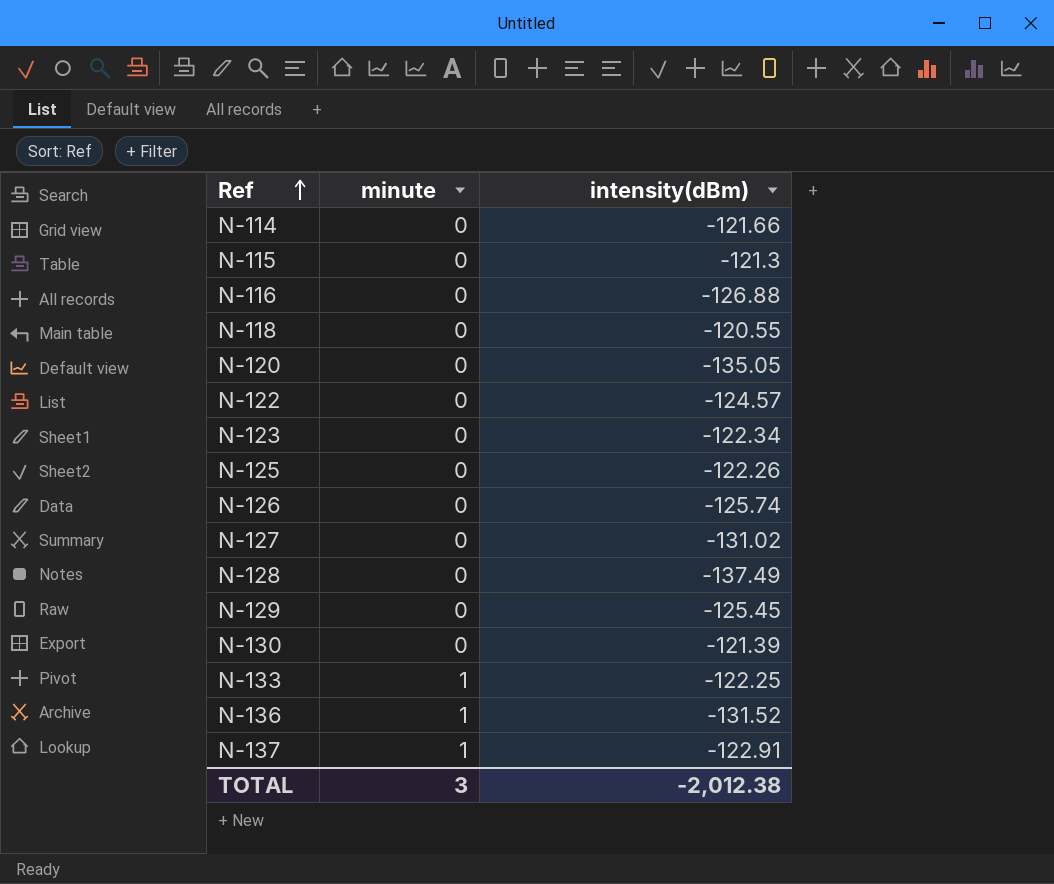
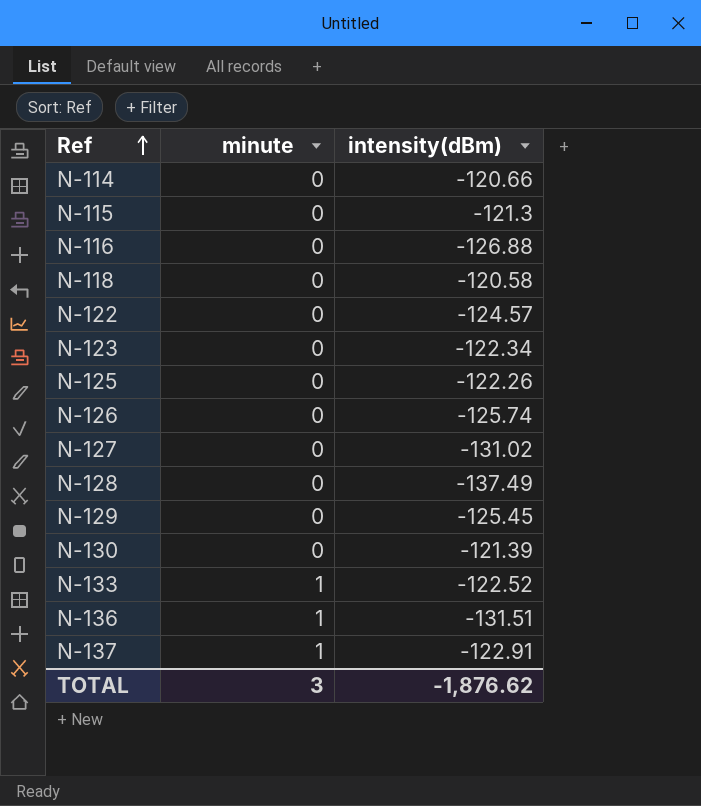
row N-120: 0 | -135.05 -> none
N-114 | intensity(dBm): -121.66 -> -120.66
N-118 | intensity(dBm): -120.55 -> -120.58
N-133 | intensity(dBm): -122.25 -> -122.52
N-136 | intensity(dBm): -131.52 -> -131.51
TOTAL | intensity(dBm): -2,012.38 -> -1,876.62

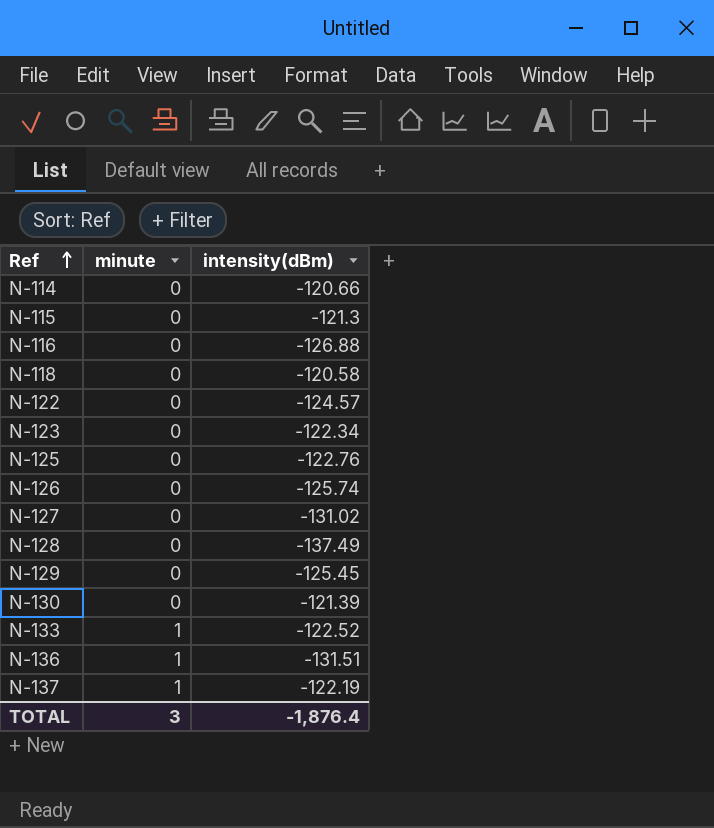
N-125 | intensity(dBm): -122.26 -> -122.76
N-137 | intensity(dBm): -122.91 -> -122.19
TOTAL | intensity(dBm): -1,876.62 -> -1,876.4

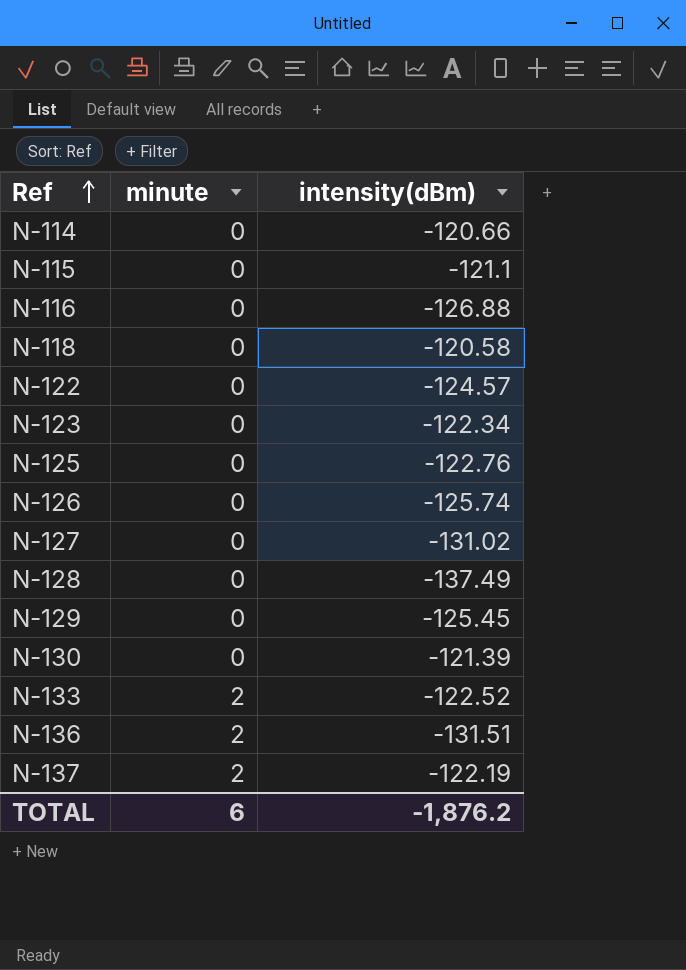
N-115 | intensity(dBm): -121.3 -> -121.1
N-133 | minute: 1 -> 2
N-136 | minute: 1 -> 2
N-137 | minute: 1 -> 2
TOTAL | minute: 3 -> 6
TOTAL | intensity(dBm): -1,876.4 -> -1,876.2

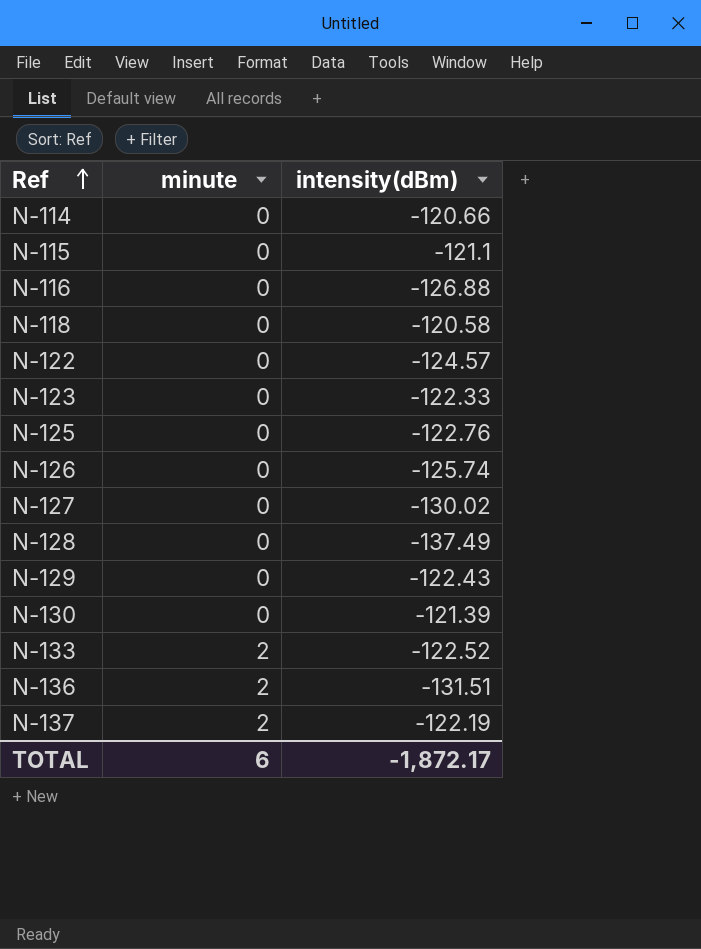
N-123 | intensity(dBm): -122.34 -> -122.33
N-127 | intensity(dBm): -131.02 -> -130.02
N-129 | intensity(dBm): -125.45 -> -122.43
TOTAL | intensity(dBm): -1,876.2 -> -1,872.17

